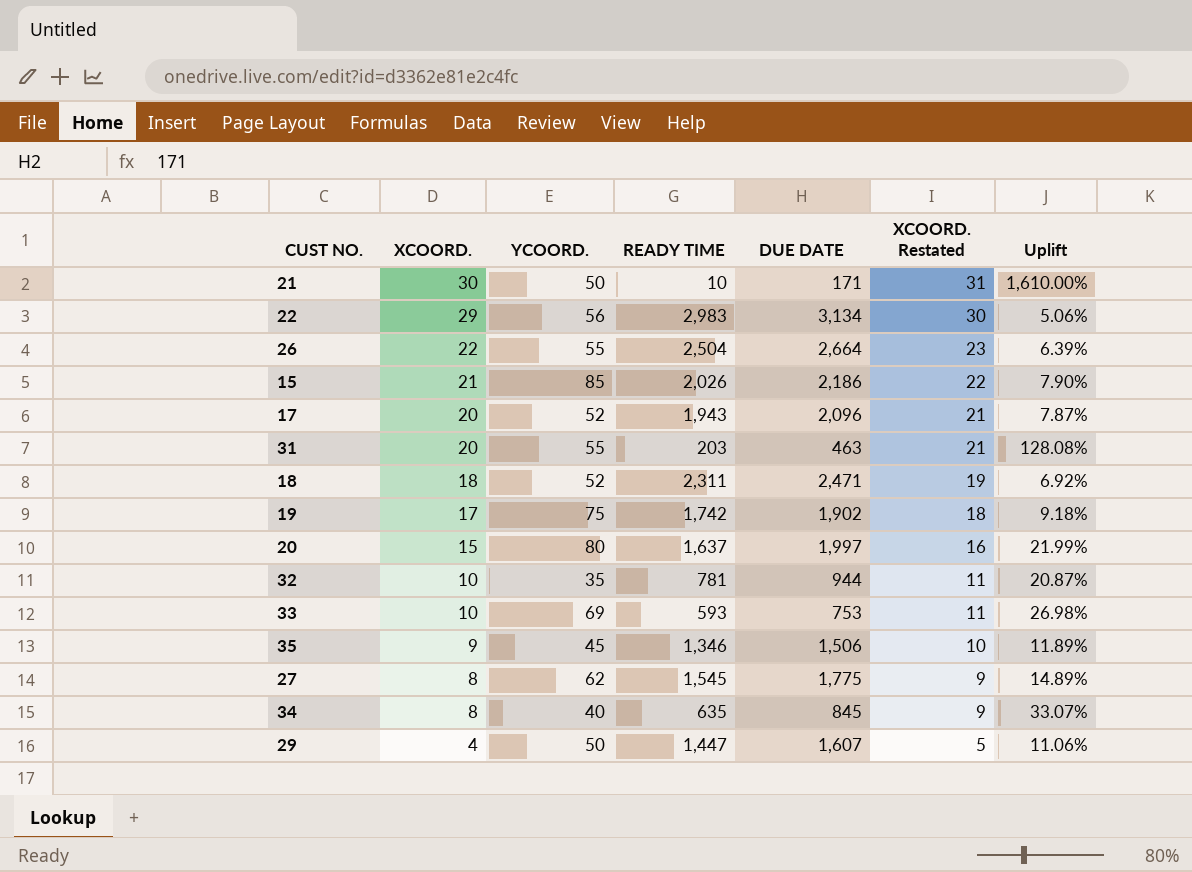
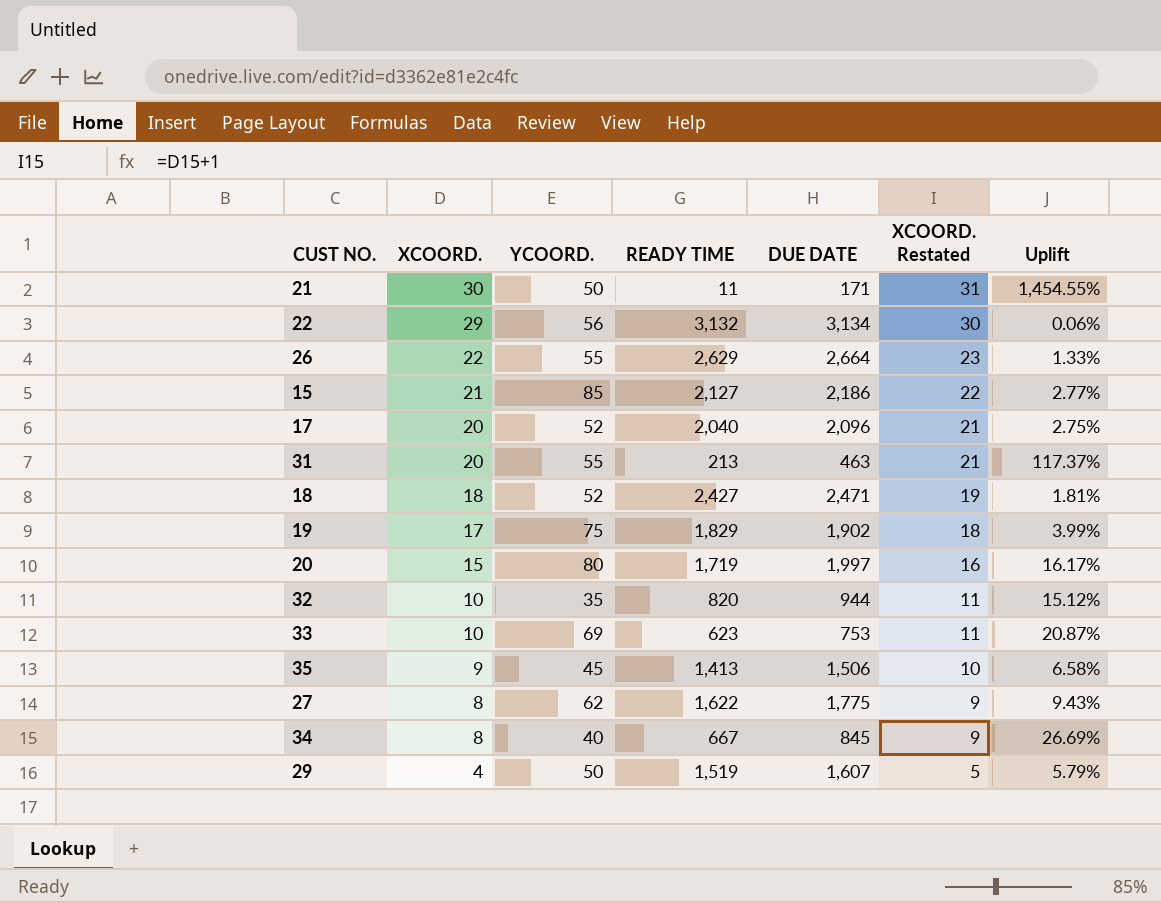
21 | READY TIME: 10 -> 11
21 | Uplift: 1,610.00% -> 1,454.55%
22 | READY TIME: 2,983 -> 3,132
22 | Uplift: 5.06% -> 0.06%
26 | READY TIME: 2,504 -> 2,629
26 | Uplift: 6.39% -> 1.33%
15 | READY TIME: 2,026 -> 2,127
15 | Uplift: 7.90% -> 2.77%
17 | READY TIME: 1,943 -> 2,040
17 | Uplift: 7.87% -> 2.75%
31 | READY TIME: 203 -> 213
31 | Uplift: 128.08% -> 117.37%
18 | READY TIME: 2,311 -> 2,427
18 | Uplift: 6.92% -> 1.81%
19 | READY TIME: 1,742 -> 1,829
19 | Uplift: 9.18% -> 3.99%
20 | READY TIME: 1,637 -> 1,719
20 | Uplift: 21.99% -> 16.17%
32 | READY TIME: 781 -> 820
32 | Uplift: 20.87% -> 15.12%
33 | READY TIME: 593 -> 623
33 | Uplift: 26.98% -> 20.87%
35 | READY TIME: 1,346 -> 1,413
35 | Uplift: 11.89% -> 6.58%
27 | READY TIME: 1,545 -> 1,622
27 | Uplift: 14.89% -> 9.43%
34 | READY TIME: 635 -> 667
34 | Uplift: 33.07% -> 26.69%
29 | READY TIME: 1,447 -> 1,519
29 | Uplift: 11.06% -> 5.79%

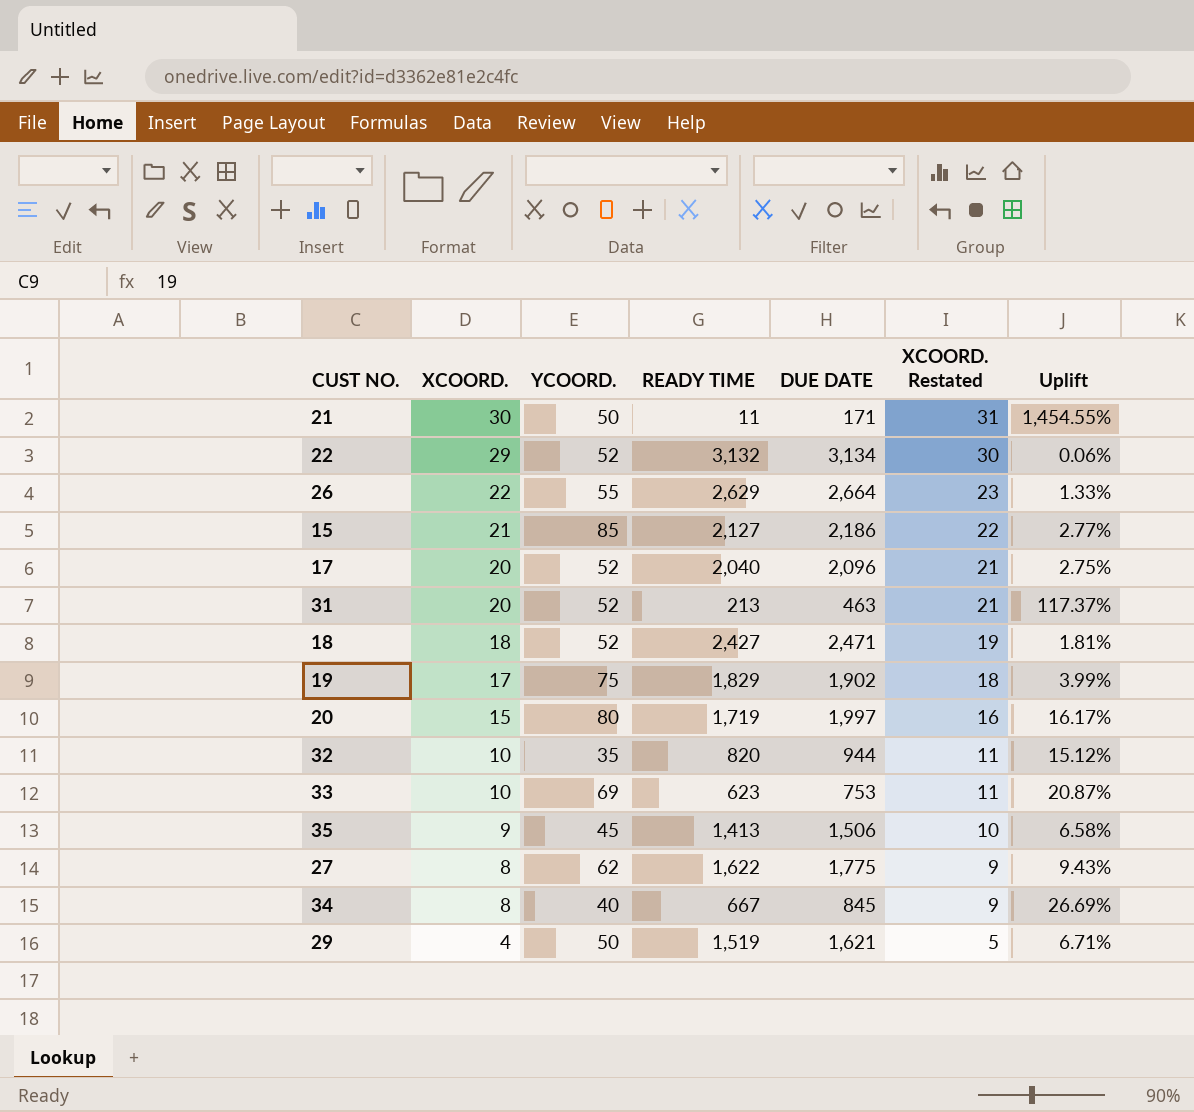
22 | YCOORD.: 56 -> 52
31 | YCOORD.: 55 -> 52
29 | DUE DATE: 1,607 -> 1,621
29 | Uplift: 5.79% -> 6.71%

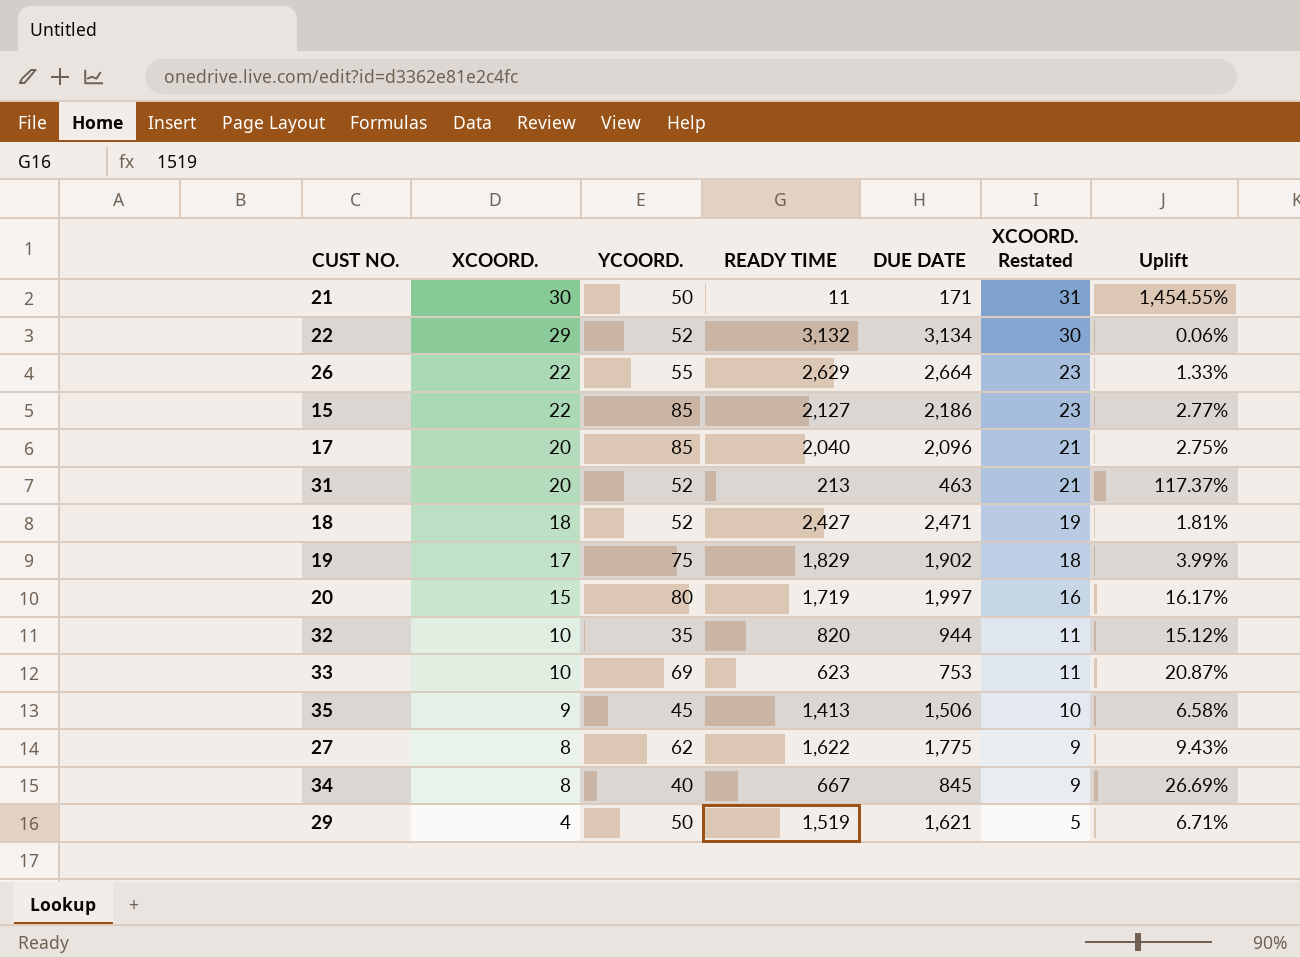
15 | XCOORD.: 21 -> 22
15 | XCOORD. Restated: 22 -> 23
17 | YCOORD.: 52 -> 85

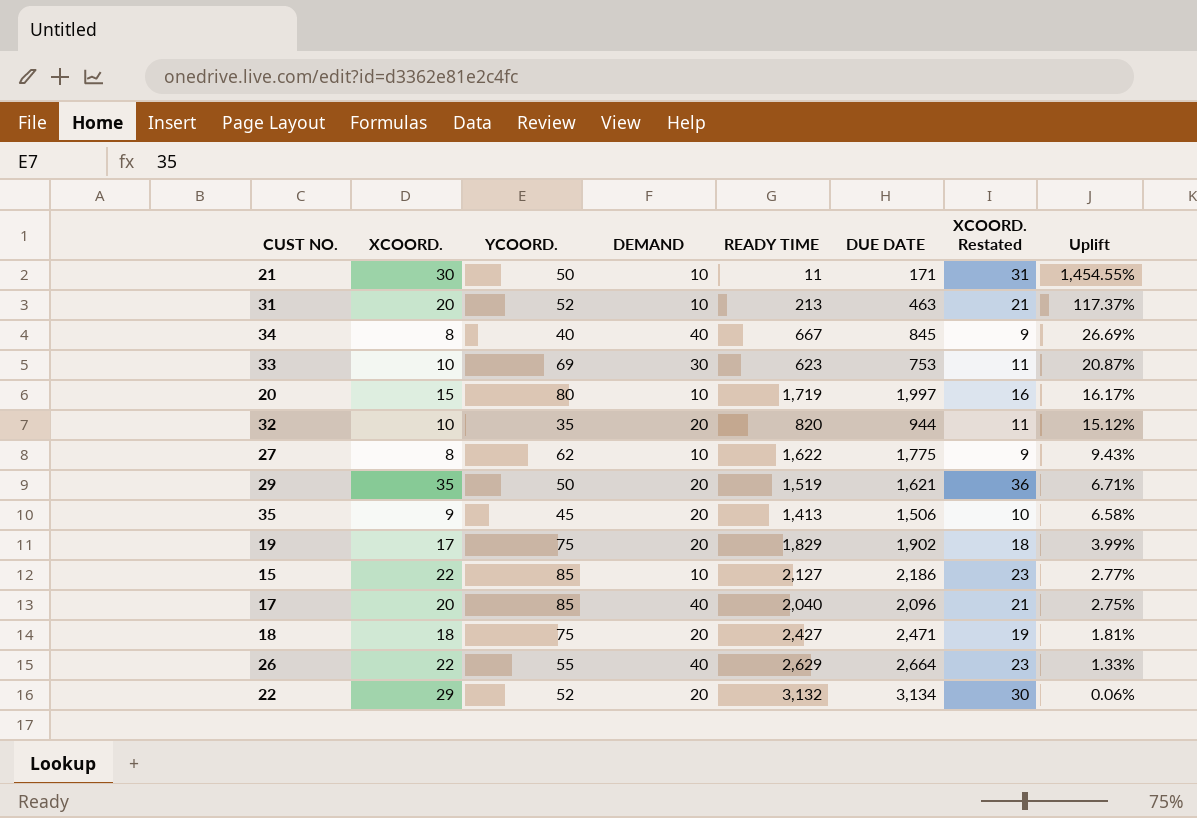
row order: XCOORD. descending -> Uplift descending
column DEMAND | position: none -> 4
29 | XCOORD.: 4 -> 35
29 | XCOORD. Restated: 5 -> 36
18 | YCOORD.: 52 -> 75

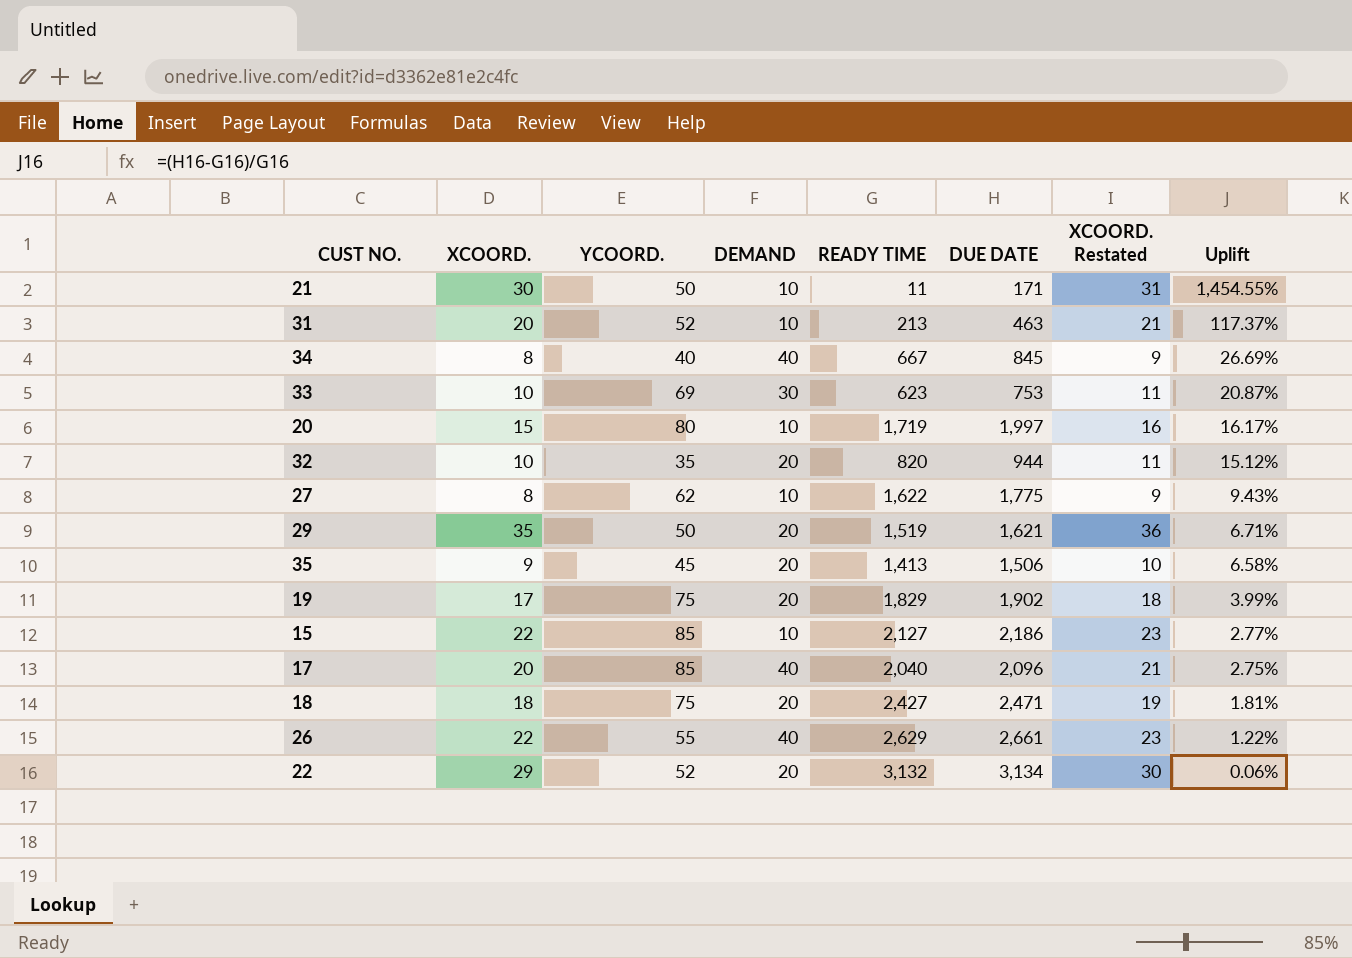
26 | DUE DATE: 2,664 -> 2,661
26 | Uplift: 1.33% -> 1.22%

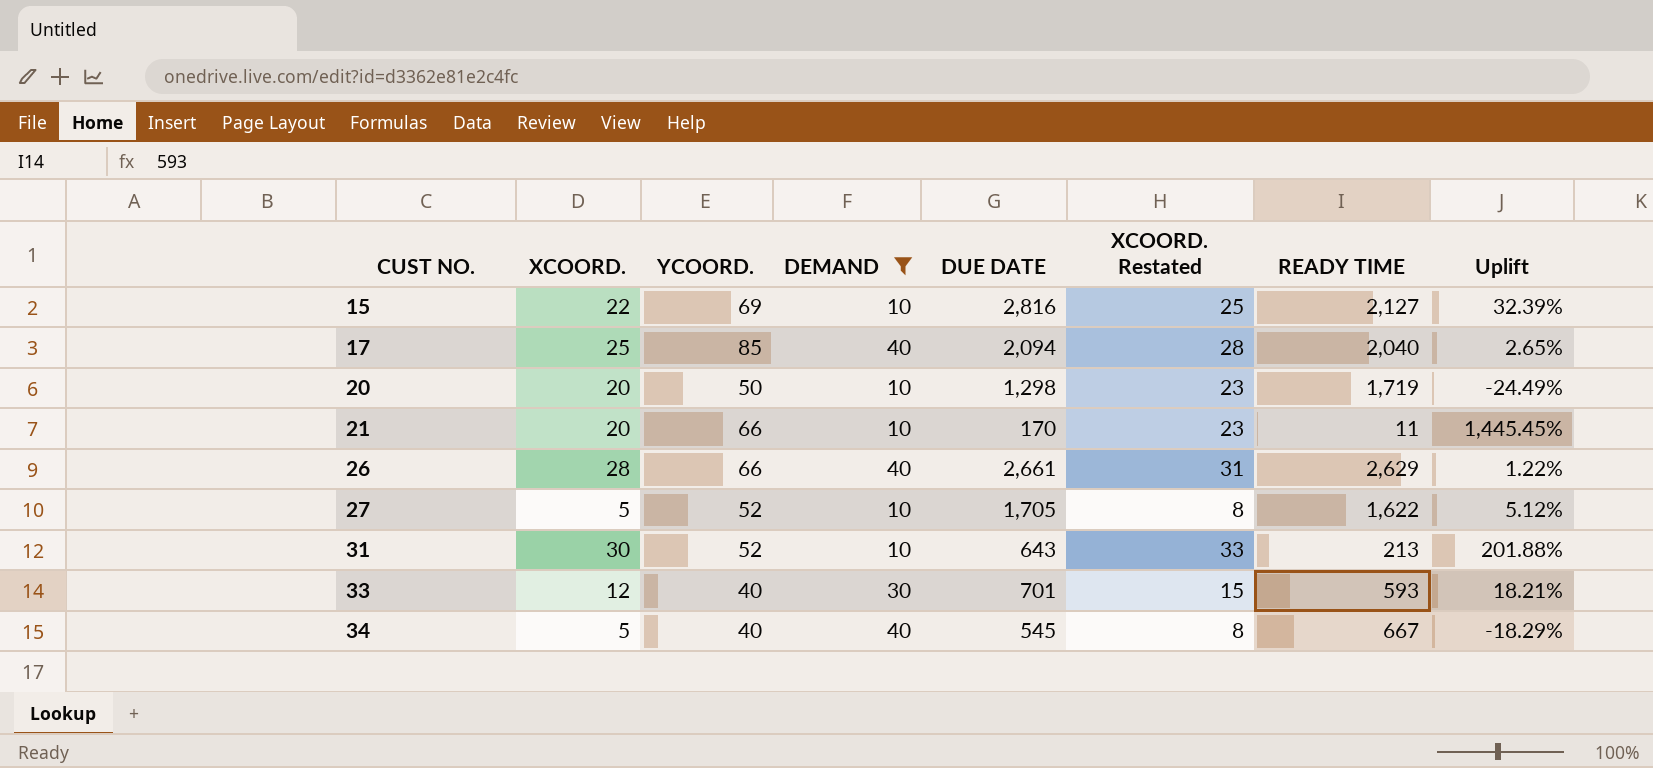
filter: none -> DEMAND != 20
row order: Uplift descending -> CUST NO. ascending
column XCOORD. Restated | formula: [XCOORD.] + 1 -> [XCOORD.] + 3
column READY TIME | position: 5 -> 7
15 | YCOORD.: 85 -> 69
15 | DUE DATE: 2,186 -> 2,816
15 | Uplift: 2.77% -> 32.39%
17 | XCOORD.: 20 -> 25
17 | DUE DATE: 2,096 -> 2,094
17 | Uplift: 2.75% -> 2.65%
20 | XCOORD.: 15 -> 20
20 | YCOORD.: 80 -> 50
20 | DUE DATE: 1,997 -> 1,298
20 | Uplift: 16.17% -> -24.49%
21 | XCOORD.: 30 -> 20
21 | YCOORD.: 50 -> 66
21 | DUE DATE: 171 -> 170
21 | Uplift: 1,454.55% -> 1,445.45%
26 | XCOORD.: 22 -> 28
26 | YCOORD.: 55 -> 66
27 | XCOORD.: 8 -> 5
27 | YCOORD.: 62 -> 52
27 | DUE DATE: 1,775 -> 1,705
27 | Uplift: 9.43% -> 5.12%
31 | XCOORD.: 20 -> 30
31 | DUE DATE: 463 -> 643
31 | Uplift: 117.37% -> 201.88%
33 | XCOORD.: 10 -> 12
33 | YCOORD.: 69 -> 40
33 | DUE DATE: 753 -> 701
33 | READY TIME: 623 -> 593
33 | Uplift: 20.87% -> 18.21%
34 | XCOORD.: 8 -> 5
34 | DUE DATE: 845 -> 545
34 | Uplift: 26.69% -> -18.29%

